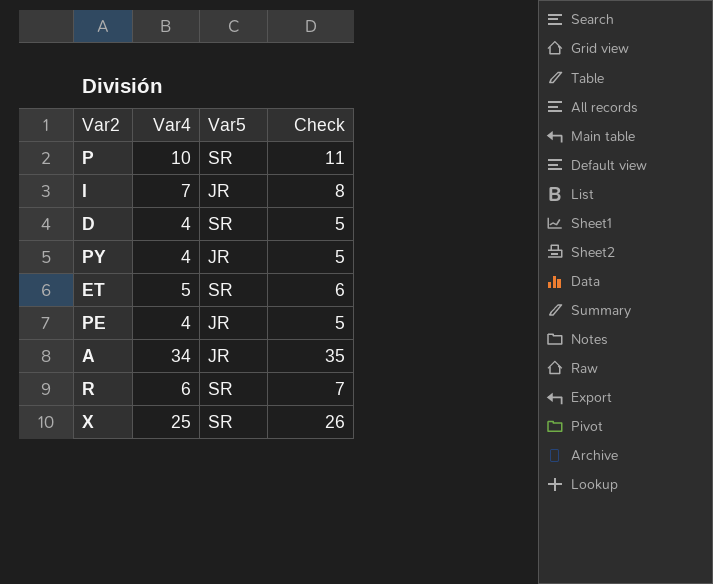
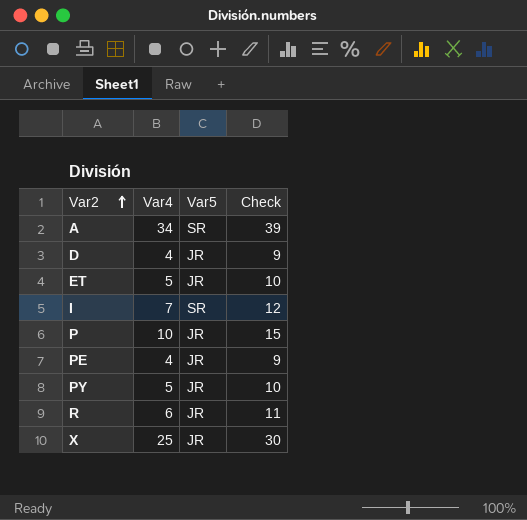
row order: none -> Var2 ascending
column Check | formula: [Var4] + 1 -> [Var4] + 5
A | Var5: JR -> SR
D | Var5: SR -> JR
ET | Var5: SR -> JR
I | Var5: JR -> SR
P | Var5: SR -> JR
PY | Var4: 4 -> 5
R | Var5: SR -> JR
X | Var5: SR -> JR

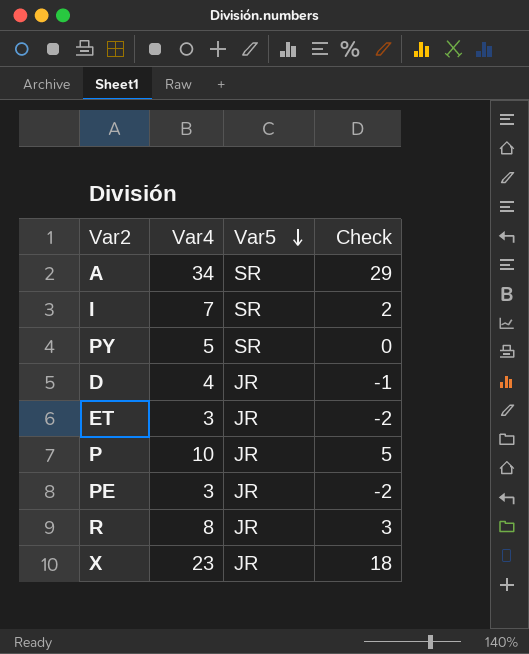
row order: Var2 ascending -> Var5 descending
column Check | formula: [Var4] + 5 -> [Var4] - 5
PY | Var5: JR -> SR
ET | Var4: 5 -> 3
PE | Var4: 4 -> 3
R | Var4: 6 -> 8
X | Var4: 25 -> 23

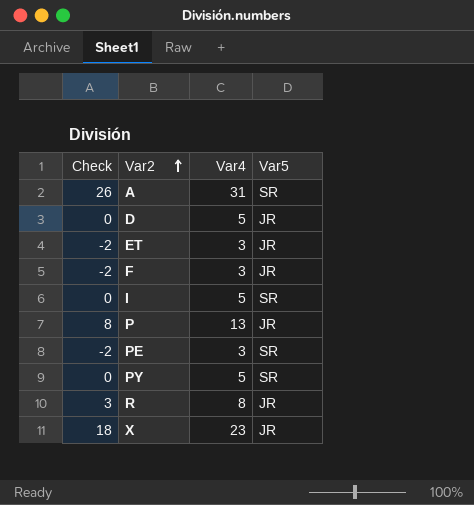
row order: Var5 descending -> Var2 ascending
column Check | position: 4 -> 1
A | Check: 29 -> 26
A | Var4: 34 -> 31
D | Check: -1 -> 0
D | Var4: 4 -> 5
row F: none -> -2 | 3 | JR
I | Check: 2 -> 0
I | Var4: 7 -> 5
P | Check: 5 -> 8
P | Var4: 10 -> 13
PE | Var5: JR -> SR

